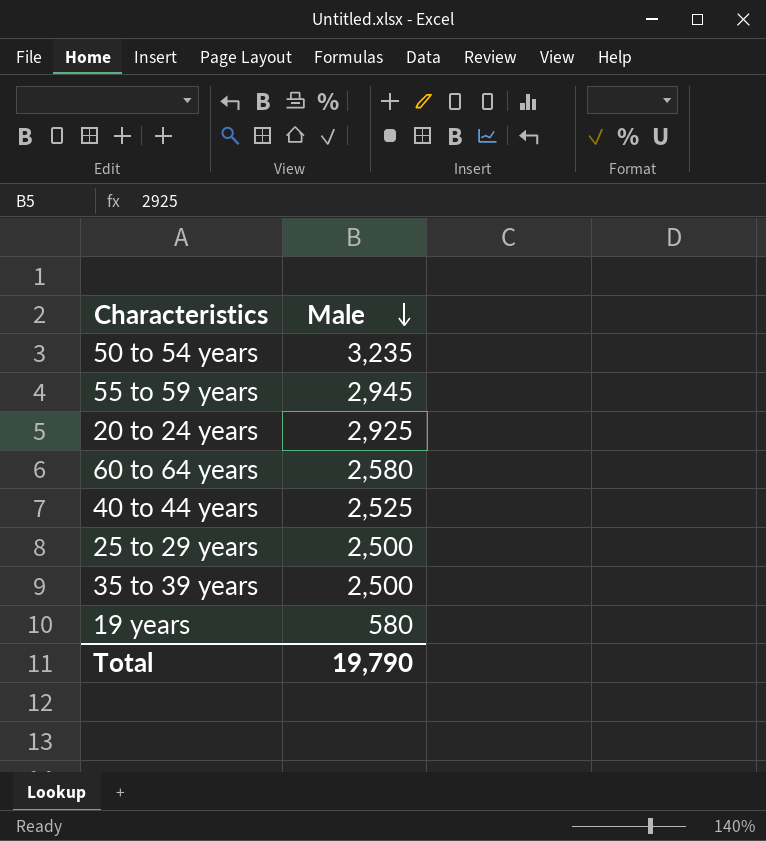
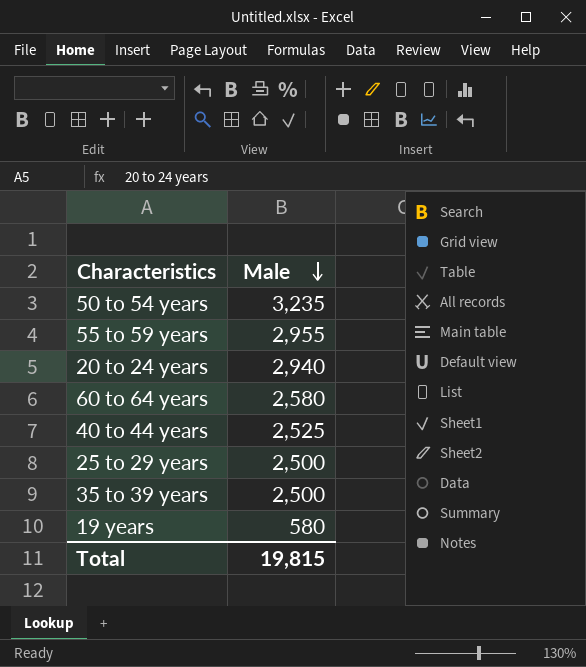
55 to 59 years | Male: 2,945 -> 2,955
20 to 24 years | Male: 2,925 -> 2,940
Total | Male: 19,790 -> 19,815

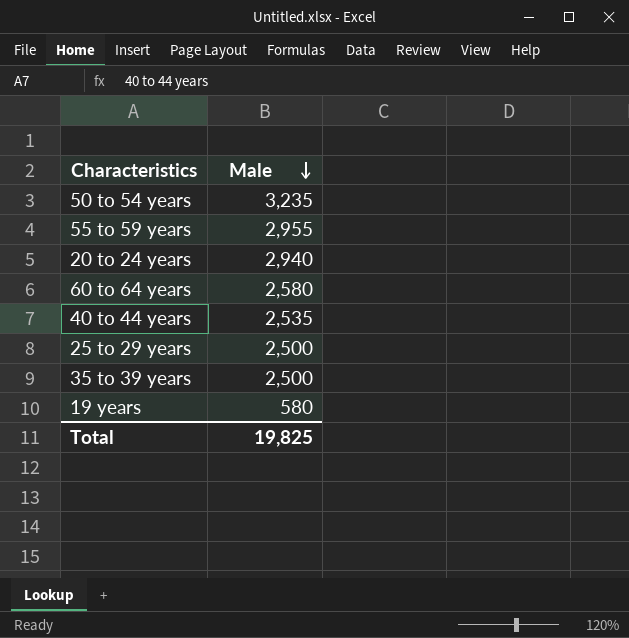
40 to 44 years | Male: 2,525 -> 2,535
Total | Male: 19,815 -> 19,825

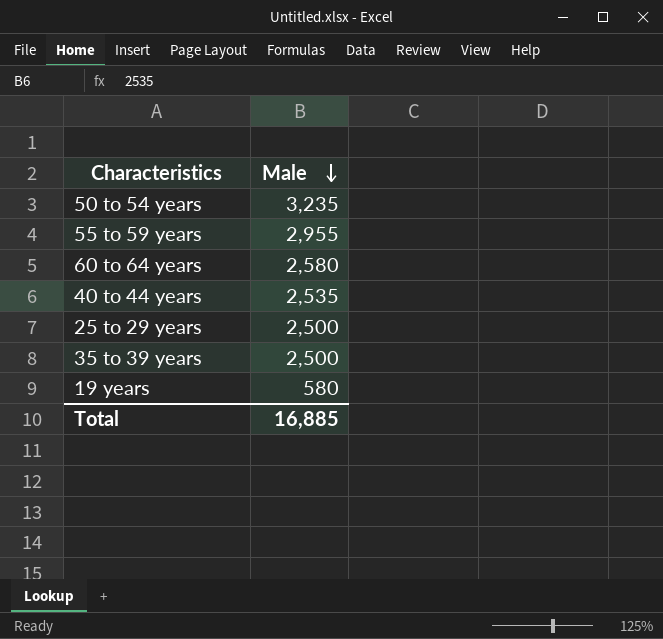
row 20 to 24 years: 2,940 -> none
Total | Male: 19,825 -> 16,885

